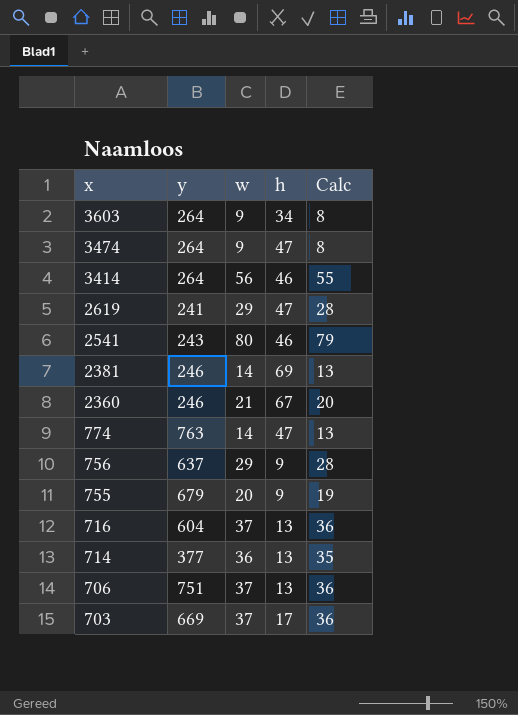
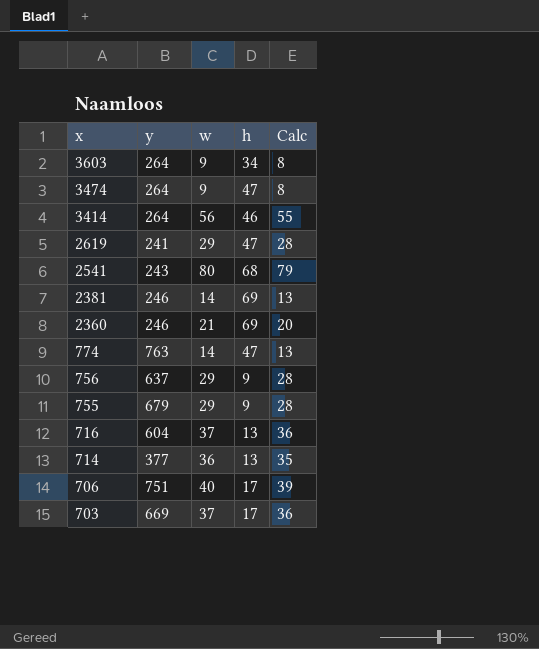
2541 | h: 46 -> 68
2360 | h: 67 -> 69
755 | w: 20 -> 29
755 | Calc: 19 -> 28
706 | w: 37 -> 40
706 | h: 13 -> 17
706 | Calc: 36 -> 39

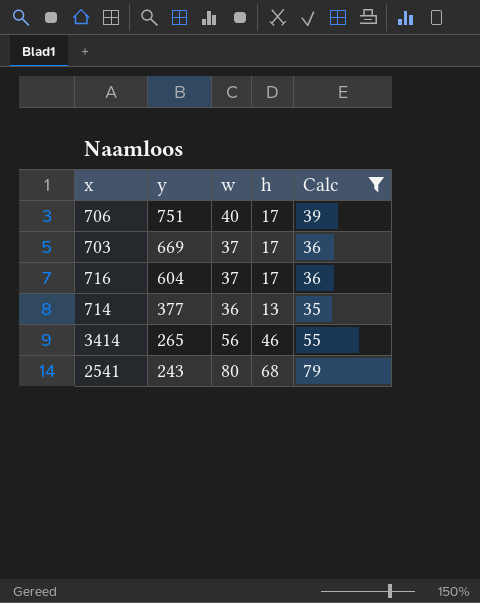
filter: none -> Calc >= 35
row order: x descending -> y descending
716 | h: 13 -> 17
3414 | y: 264 -> 265

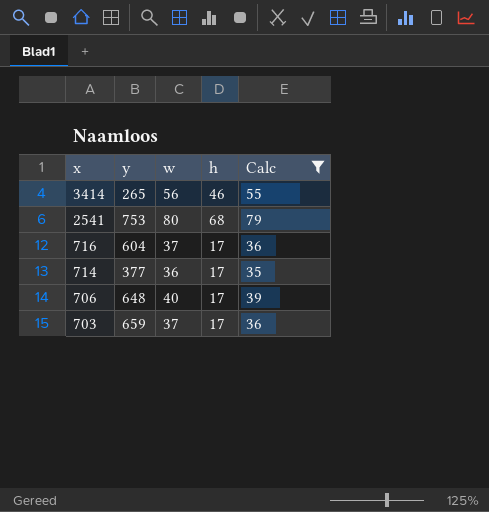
row order: y descending -> x descending
2541 | y: 243 -> 753
714 | h: 13 -> 17
706 | y: 751 -> 648
703 | y: 669 -> 659

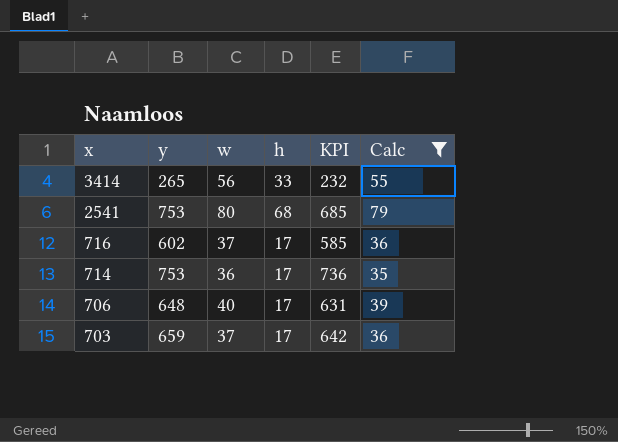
column KPI | formula: none -> [y] - [h]
3414 | h: 46 -> 33
716 | y: 604 -> 602
714 | y: 377 -> 753

